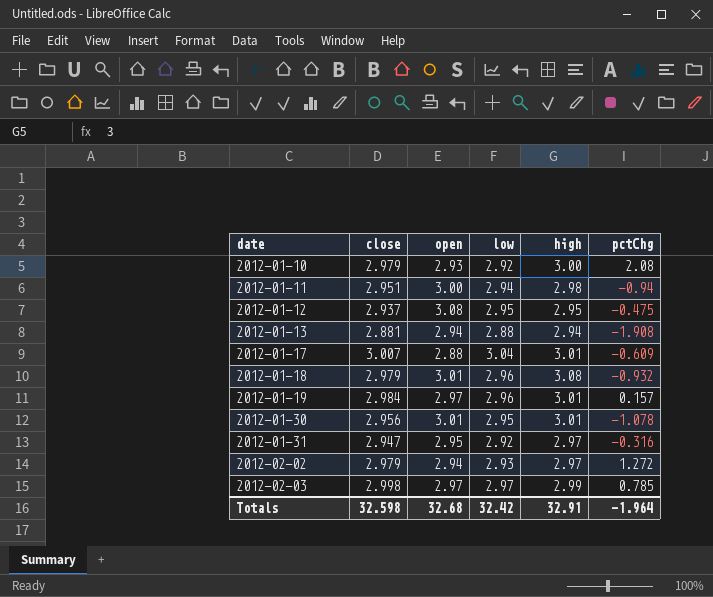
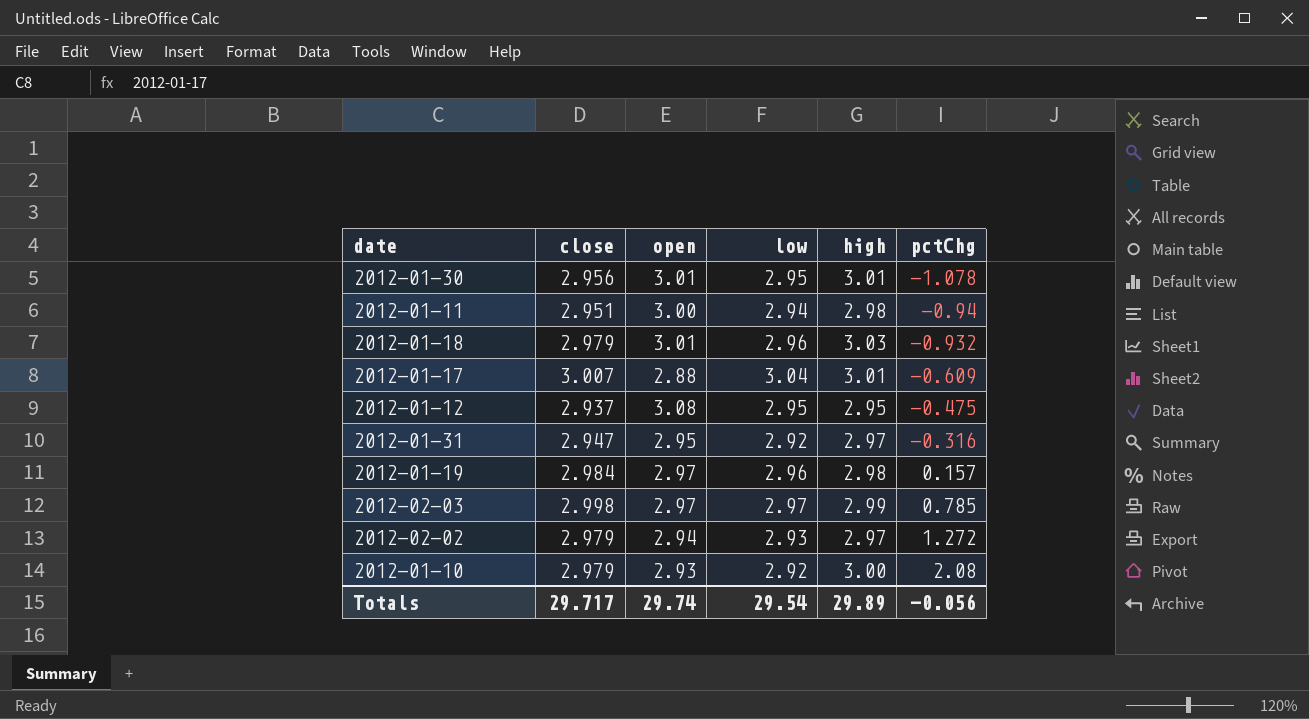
row order: date ascending -> pctChg ascending
row 2012-01-13: 2.881 | 2.94 | 2.88 | 2.94 | -1.908 -> none
2012-01-18 | high: 3.08 -> 3.03
2012-01-19 | high: 3.01 -> 2.98
Totals | close: 32.598 -> 29.717
Totals | open: 32.68 -> 29.74
Totals | low: 32.42 -> 29.54
Totals | high: 32.91 -> 29.89
Totals | pctChg: -1.964 -> -0.056

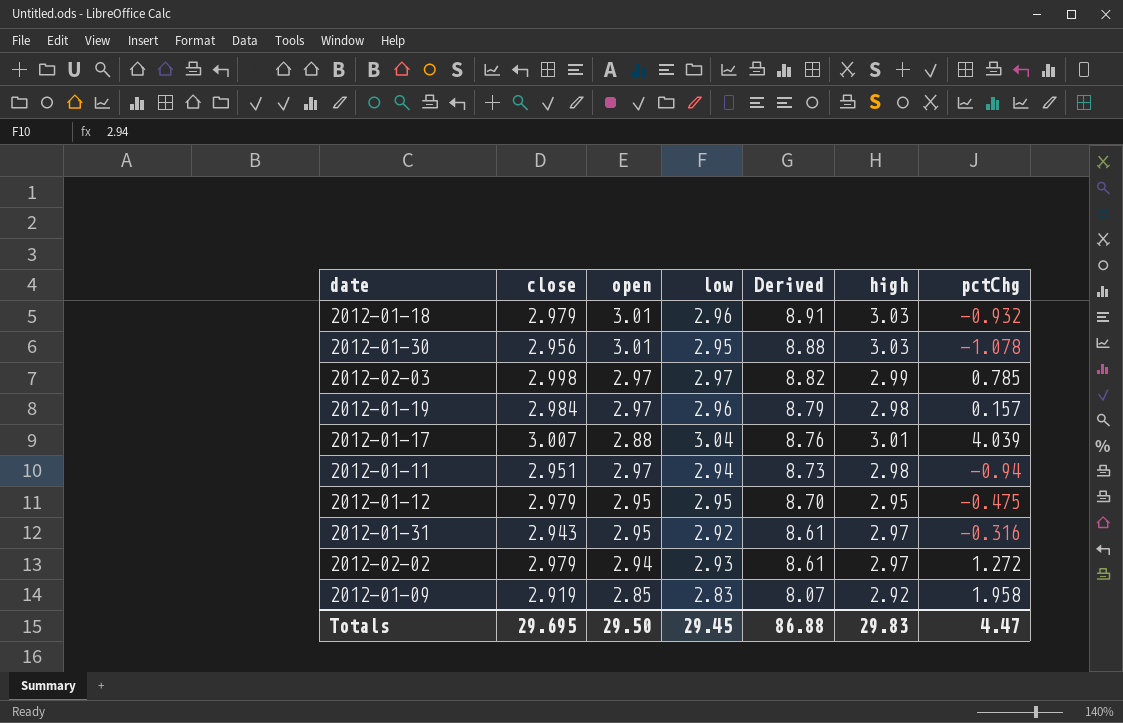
row order: pctChg ascending -> Derived descending
column Derived | formula: none -> [open] * [low]
row 2012-01-10: 2.979 | 2.93 | 2.92 | 3.00 | 2.08 -> none
2012-01-30 | high: 3.01 -> 3.03
2012-01-17 | pctChg: -0.609 -> 4.039
2012-01-11 | open: 3.00 -> 2.97
2012-01-12 | close: 2.937 -> 2.979
2012-01-12 | open: 3.08 -> 2.95
2012-01-31 | close: 2.947 -> 2.943
row 2012-01-09: none -> 2.919 | 2.85 | 2.83 | 8.07 | 2.92 | 1.958
Totals | close: 29.717 -> 29.695
Totals | open: 29.74 -> 29.50
Totals | low: 29.54 -> 29.45
Totals | high: 29.89 -> 29.83
Totals | pctChg: -0.056 -> 4.47

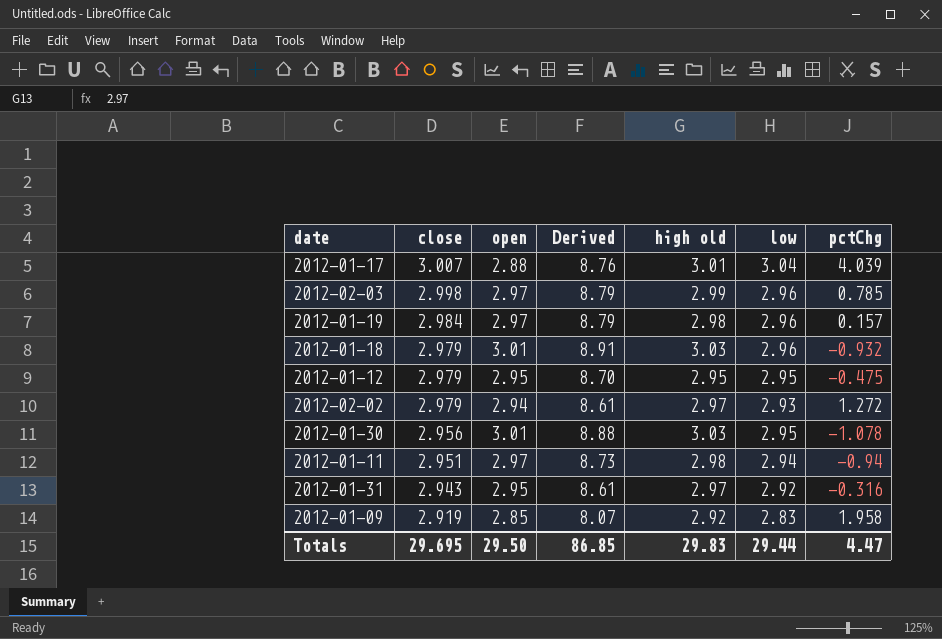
row order: Derived descending -> close descending
column name: high -> high old
column low | position: 4 -> 6
2012-02-03 | Derived: 8.82 -> 8.79
2012-02-03 | low: 2.97 -> 2.96
Totals | Derived: 86.88 -> 86.85
Totals | low: 29.45 -> 29.44

